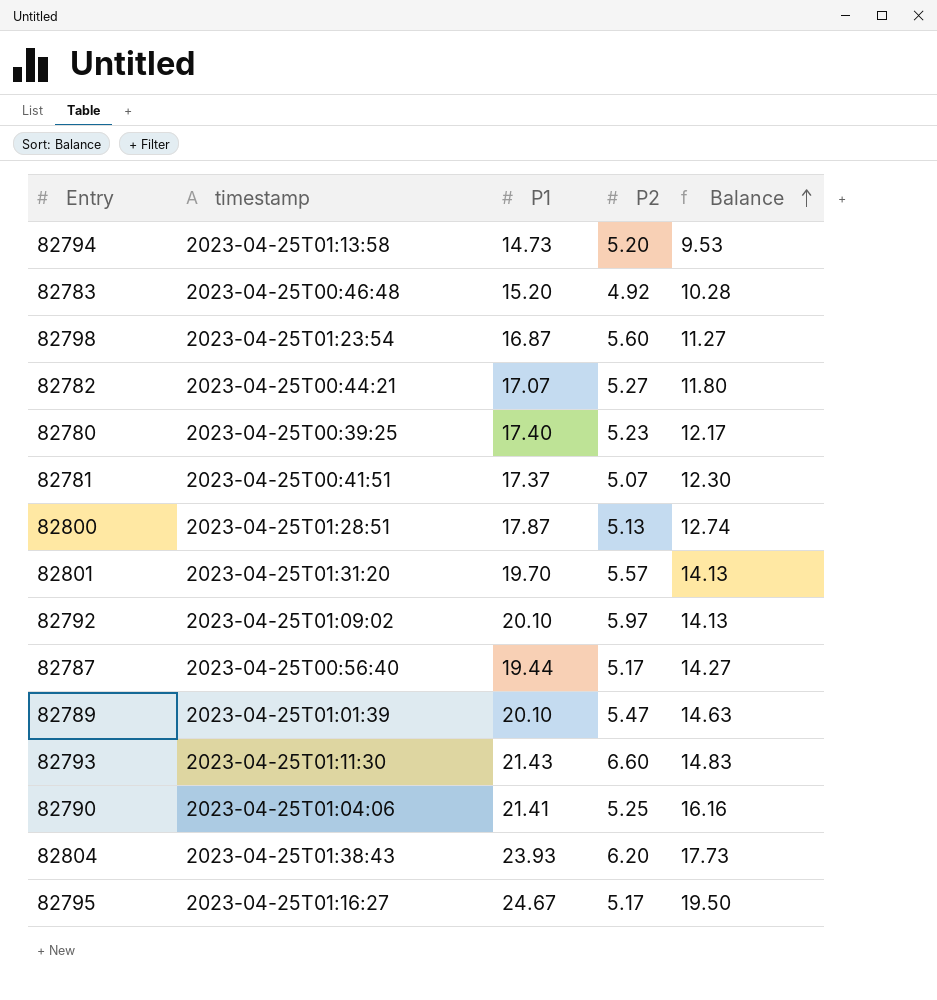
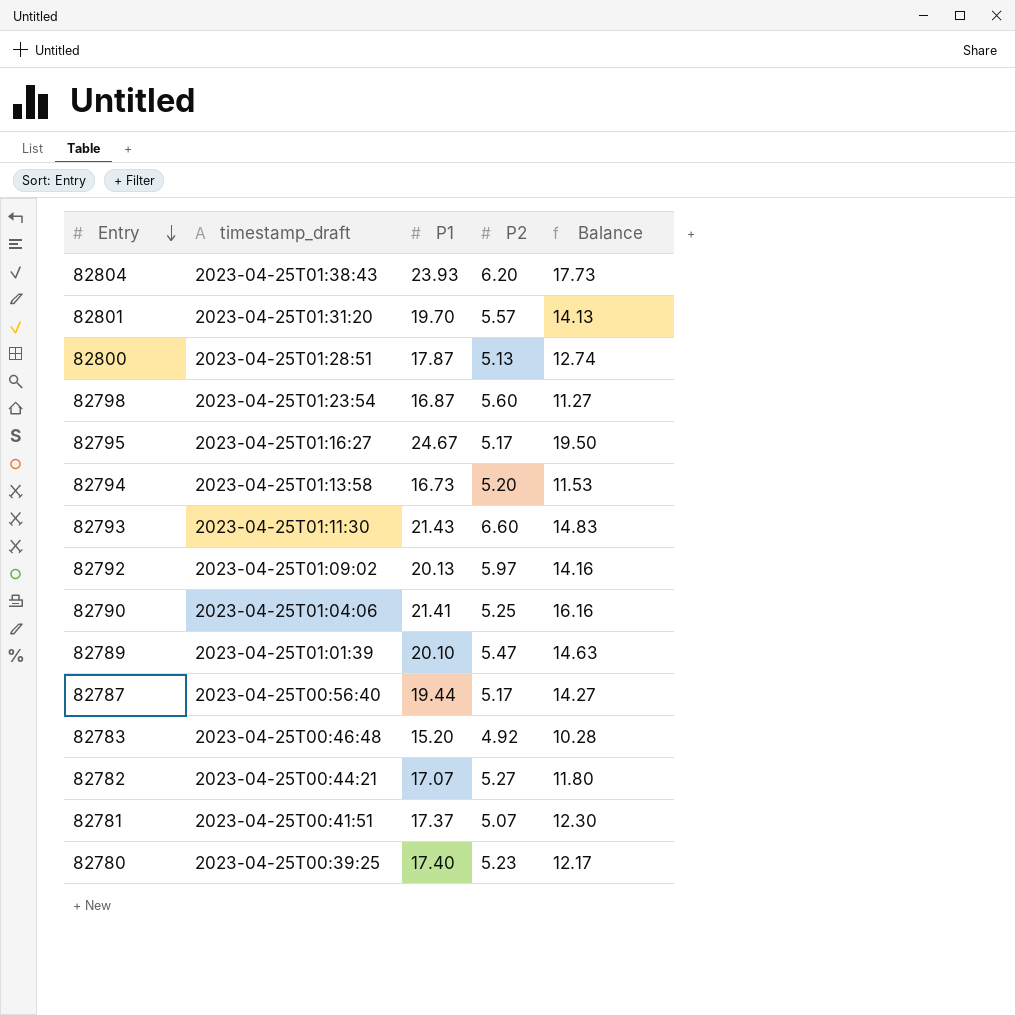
row order: Balance ascending -> Entry descending
column name: timestamp -> timestamp_draft
82794 | P1: 14.73 -> 16.73
82794 | Balance: 9.53 -> 11.53
82792 | P1: 20.10 -> 20.13
82792 | Balance: 14.13 -> 14.16

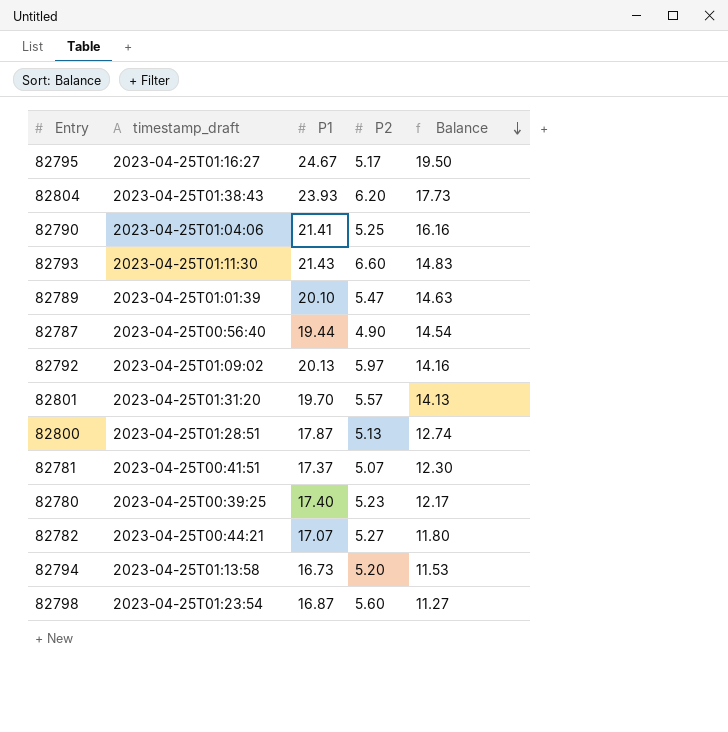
row order: Entry descending -> Balance descending
row 82783: 2023-04-25T00:46:48 | 15.20 | 4.92 | 10.28 -> none
82787 | P2: 5.17 -> 4.90
82787 | Balance: 14.27 -> 14.54

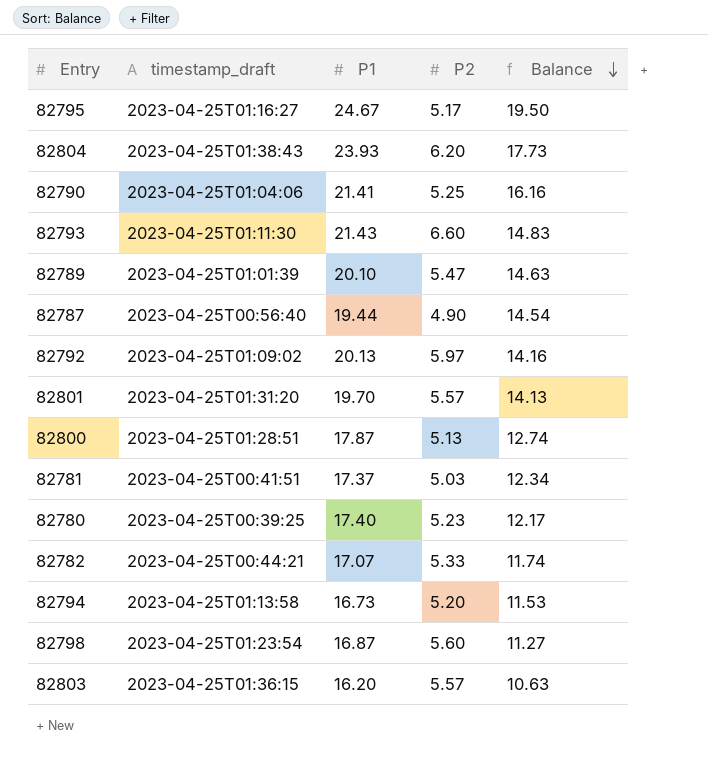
82781 | P2: 5.07 -> 5.03
82781 | Balance: 12.30 -> 12.34
82782 | P2: 5.27 -> 5.33
82782 | Balance: 11.80 -> 11.74
row 82803: none -> 2023-04-25T01:36:15 | 16.20 | 5.57 | 10.63

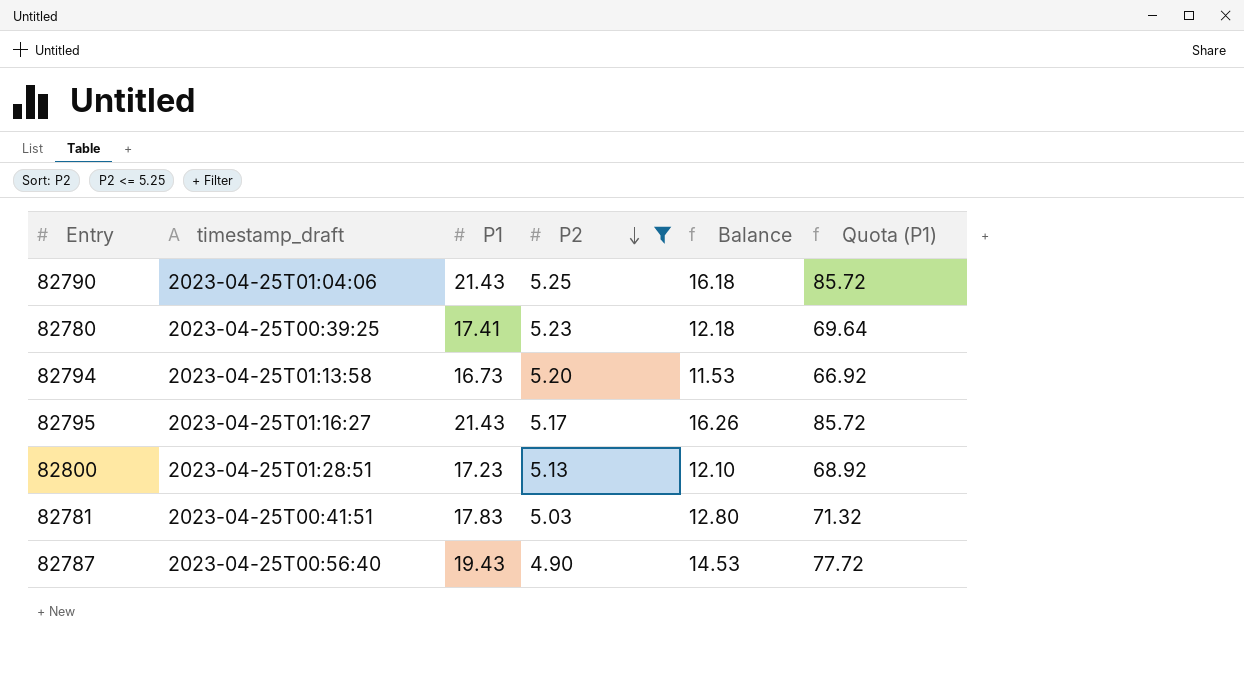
filter: none -> P2 <= 5.25
row order: Balance descending -> P2 descending
column Quota (P1) | formula: none -> [P1] * 4
82790 | P1: 21.41 -> 21.43
82790 | Balance: 16.16 -> 16.18
82780 | P1: 17.40 -> 17.41
82780 | Balance: 12.17 -> 12.18
82795 | P1: 24.67 -> 21.43
82795 | Balance: 19.50 -> 16.26
82800 | P1: 17.87 -> 17.23
82800 | Balance: 12.74 -> 12.10
82781 | P1: 17.37 -> 17.83
82781 | Balance: 12.34 -> 12.80
82787 | P1: 19.44 -> 19.43
82787 | Balance: 14.54 -> 14.53

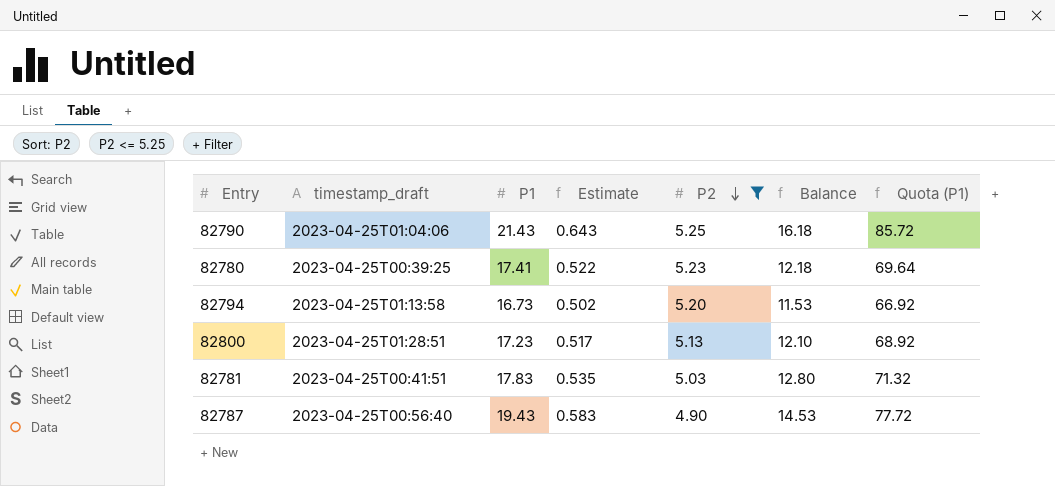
column Estimate | formula: none -> [P1] * 0.03
row 82795: 2023-04-25T01:16:27 | 21.43 | 5.17 | 16.26 | 85.72 -> none

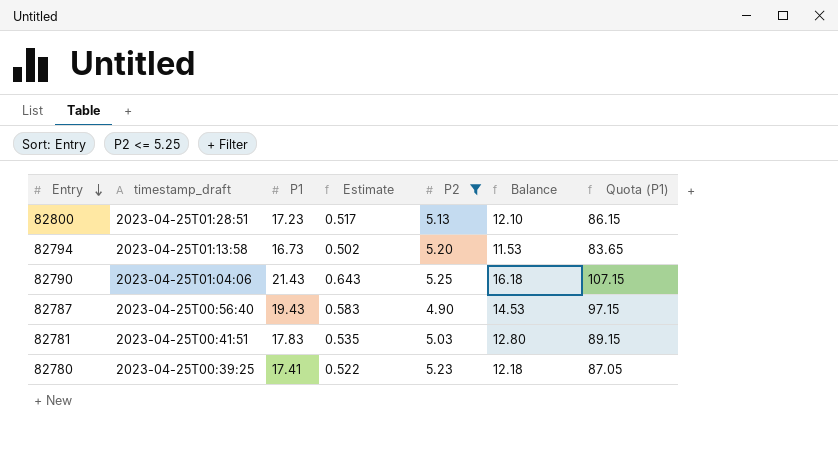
row order: P2 descending -> Entry descending
column Quota (P1) | formula: [P1] * 4 -> [P1] * 5

